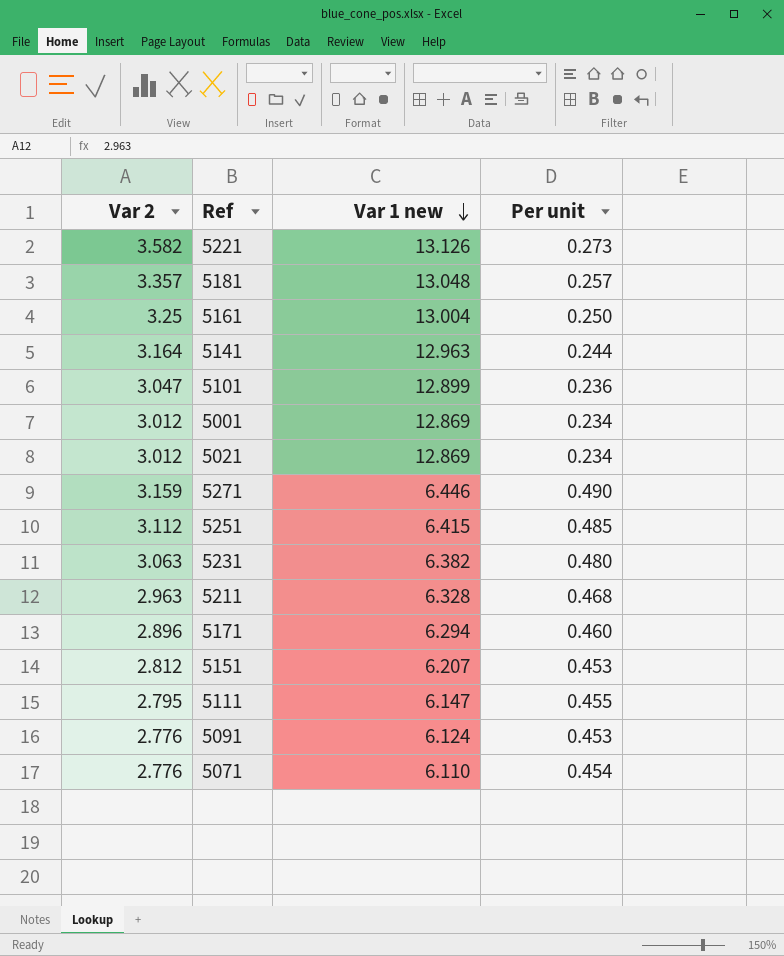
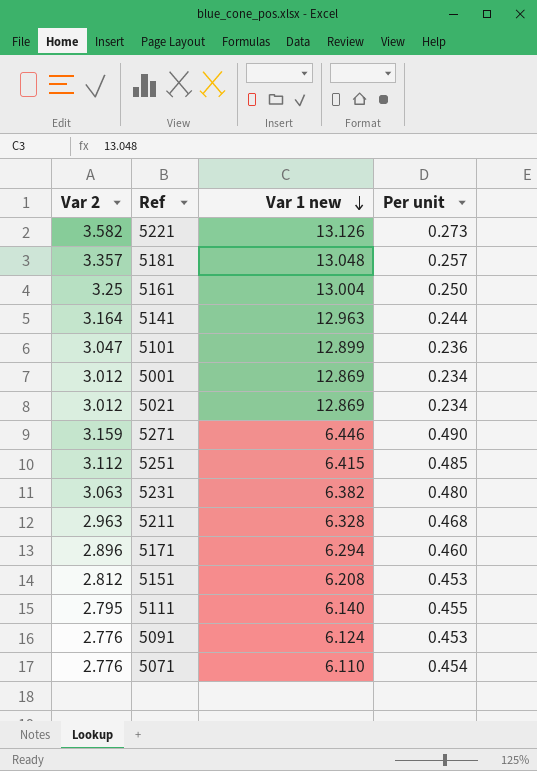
5151 | Var 1 new: 6.207 -> 6.208
5111 | Var 1 new: 6.147 -> 6.140

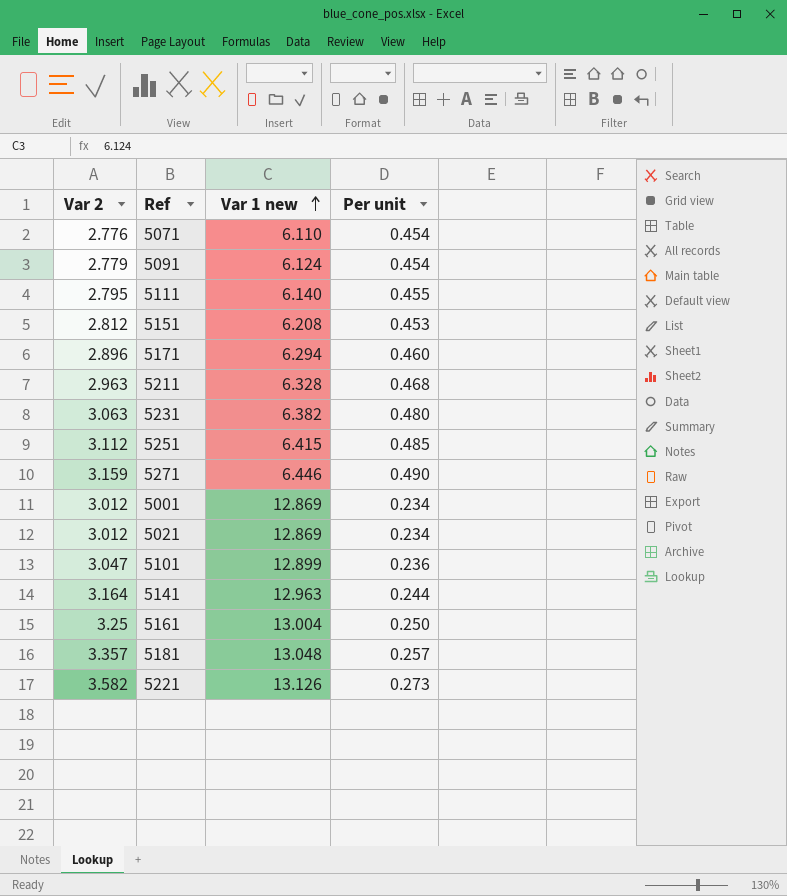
row order: Var 1 new descending -> Var 1 new ascending
5091 | Var 2: 2.776 -> 2.779
5091 | Per unit: 0.453 -> 0.454

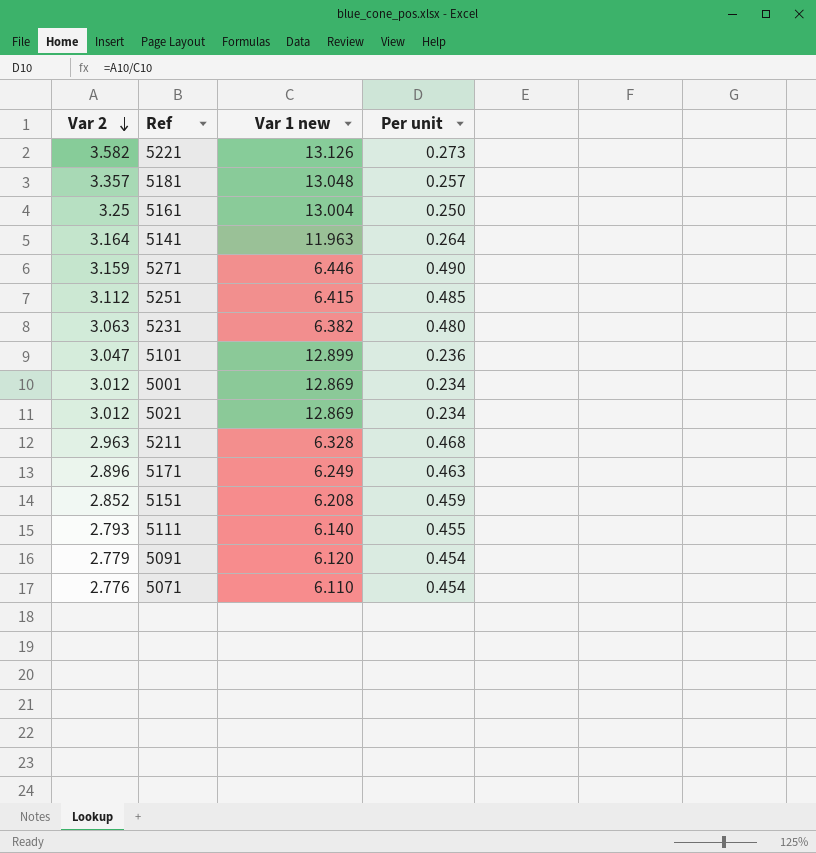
row order: Var 1 new ascending -> Var 2 descending
5141 | Var 1 new: 12.963 -> 11.963
5141 | Per unit: 0.244 -> 0.264
5171 | Var 1 new: 6.294 -> 6.249
5171 | Per unit: 0.460 -> 0.463
5151 | Var 2: 2.812 -> 2.852
5151 | Per unit: 0.453 -> 0.459
5111 | Var 2: 2.795 -> 2.793
5091 | Var 1 new: 6.124 -> 6.120

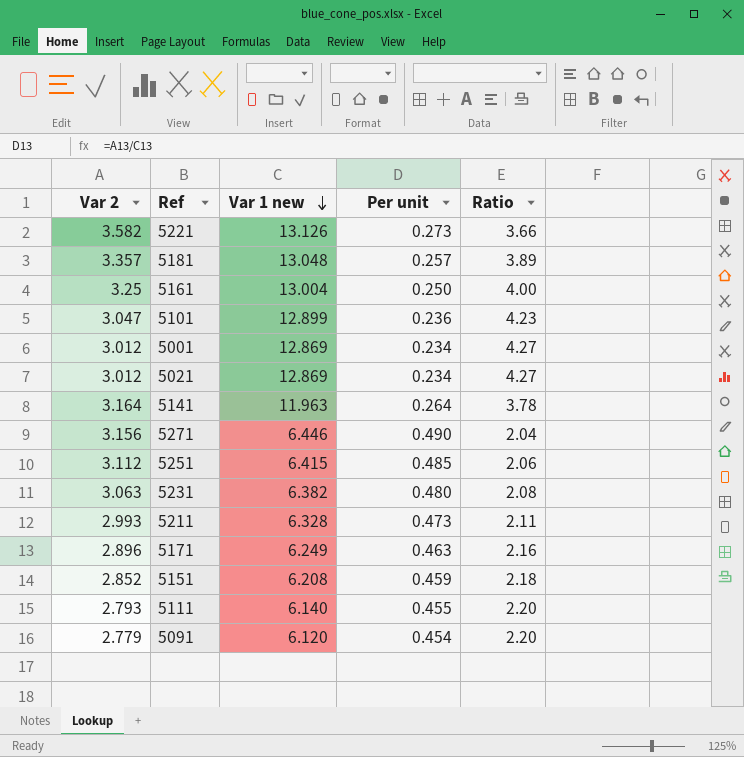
row order: Var 2 descending -> Var 1 new descending
column Ratio | formula: none -> [Var 1 new] / [Var 2]
row 5071: 2.776 | 6.110 | 0.454 -> none
5271 | Var 2: 3.159 -> 3.156
5211 | Var 2: 2.963 -> 2.993
5211 | Per unit: 0.468 -> 0.473

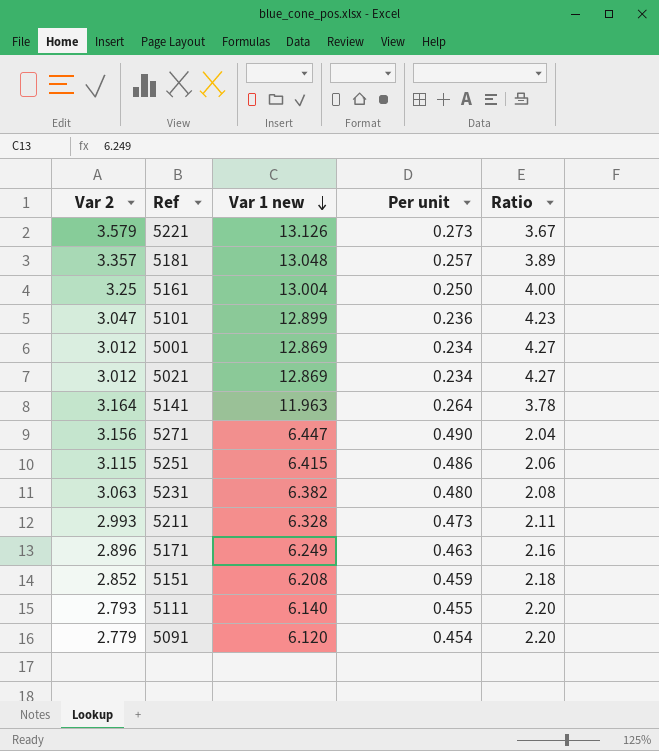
5221 | Var 2: 3.582 -> 3.579
5221 | Ratio: 3.66 -> 3.67
5271 | Var 1 new: 6.446 -> 6.447
5251 | Var 2: 3.112 -> 3.115
5251 | Per unit: 0.485 -> 0.486

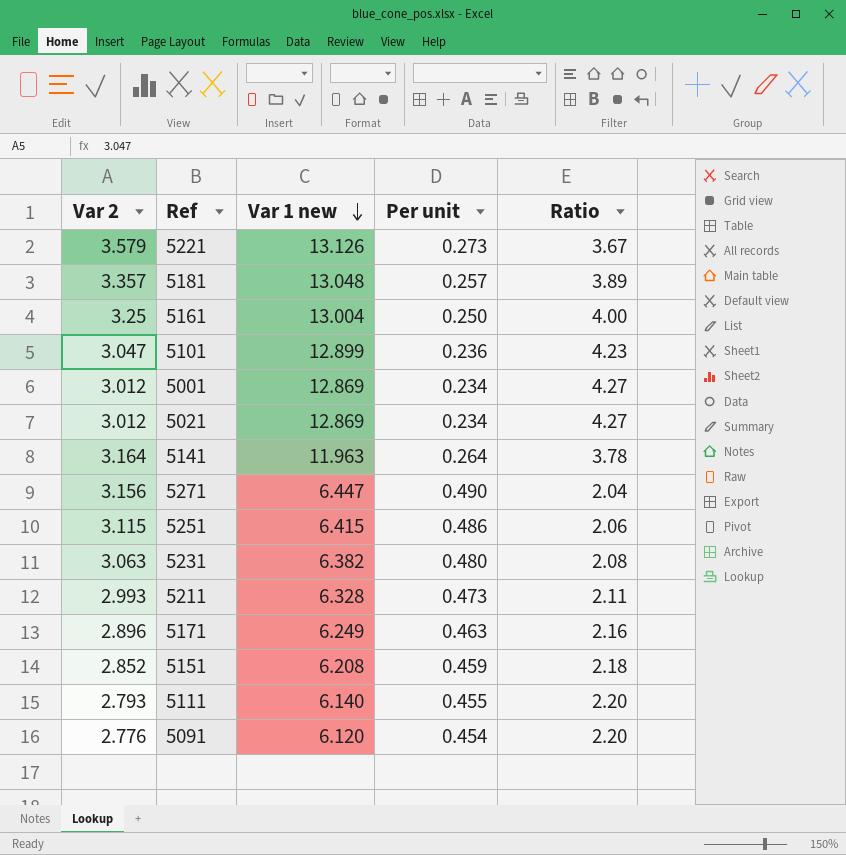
5091 | Var 2: 2.779 -> 2.776

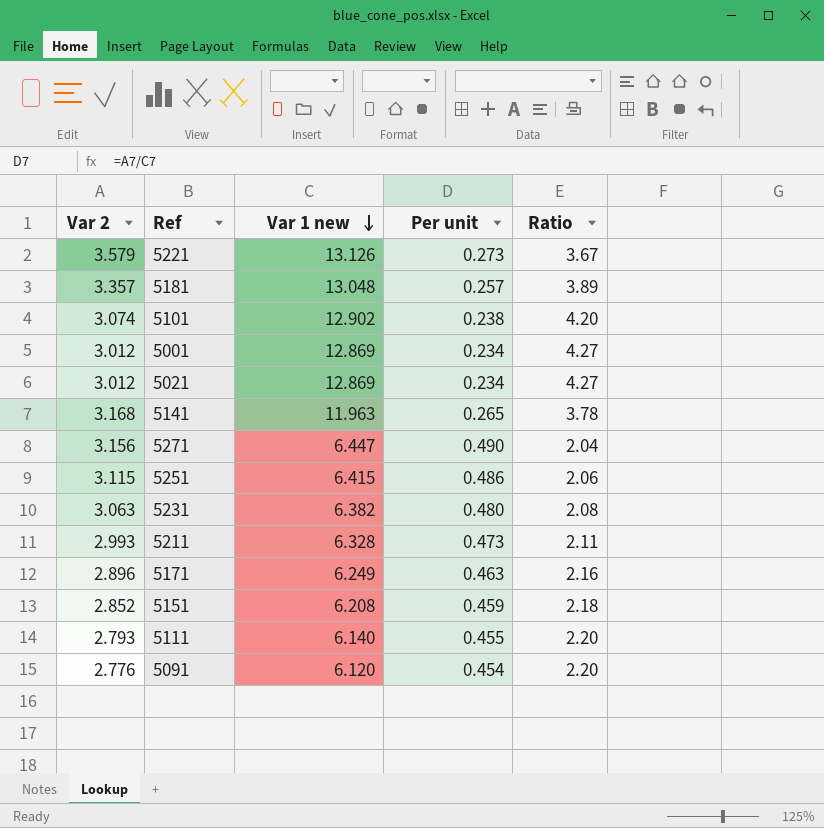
row 5161: 3.25 | 13.004 | 0.250 | 4.00 -> none
5101 | Var 2: 3.047 -> 3.074
5101 | Var 1 new: 12.899 -> 12.902
5101 | Per unit: 0.236 -> 0.238
5101 | Ratio: 4.23 -> 4.20
5141 | Var 2: 3.164 -> 3.168
5141 | Per unit: 0.264 -> 0.265

